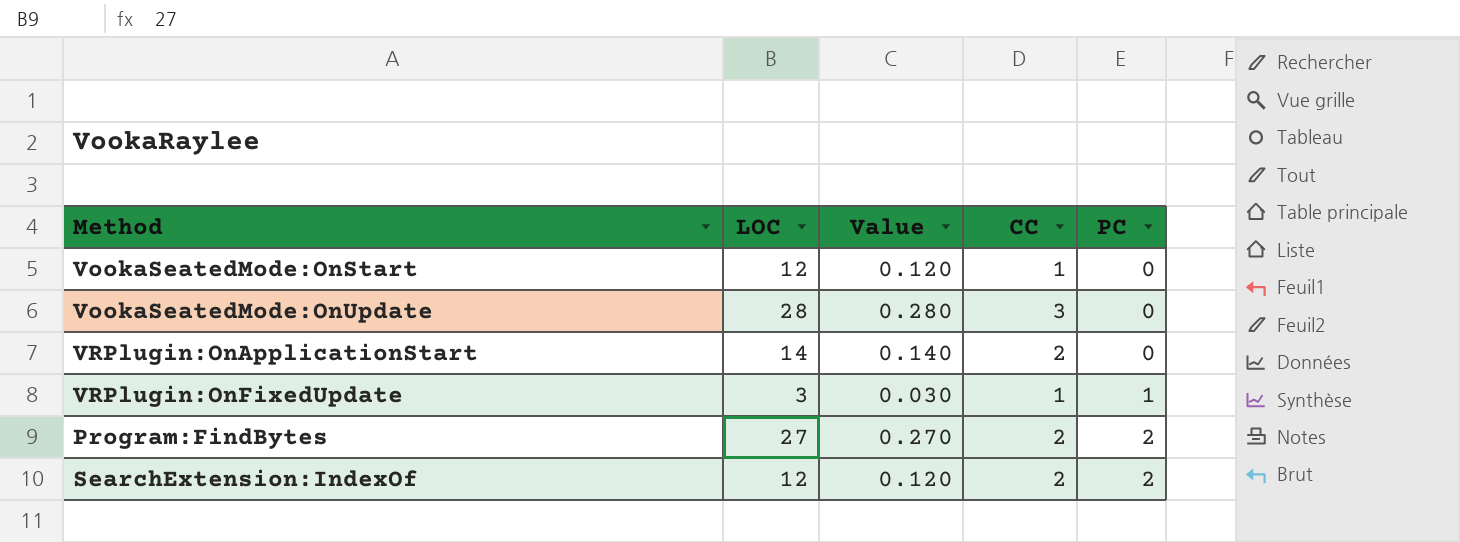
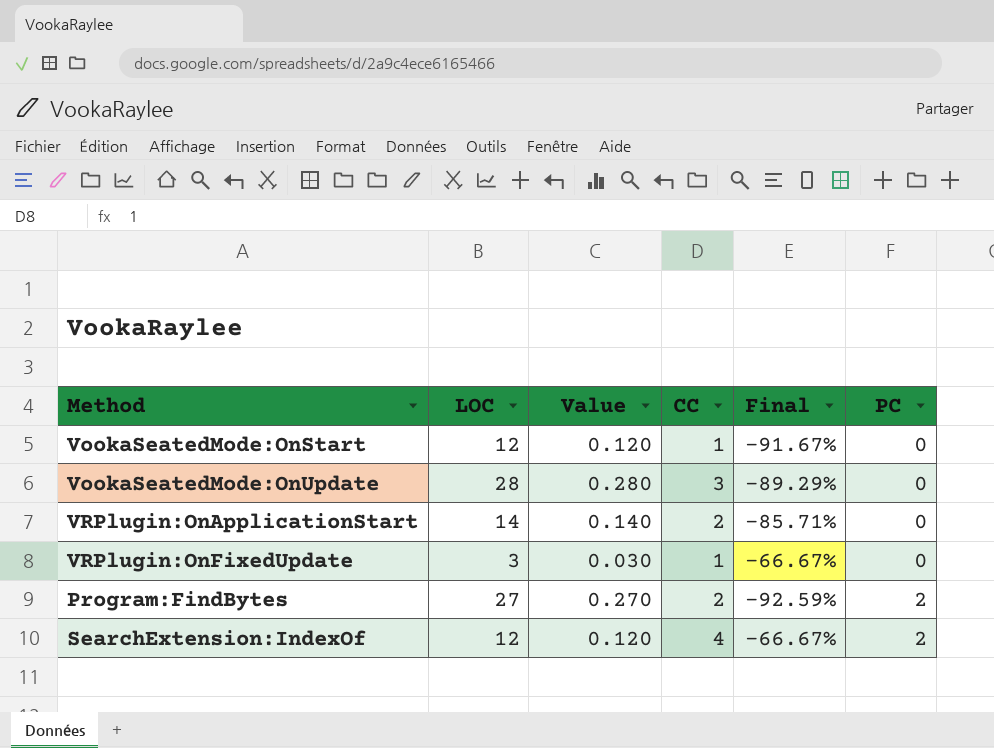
column Final | formula: none -> ([CC] - [LOC]) / [LOC]
VRPlugin:OnFixedUpdate | PC: 1 -> 0
SearchExtension:IndexOf | CC: 2 -> 4

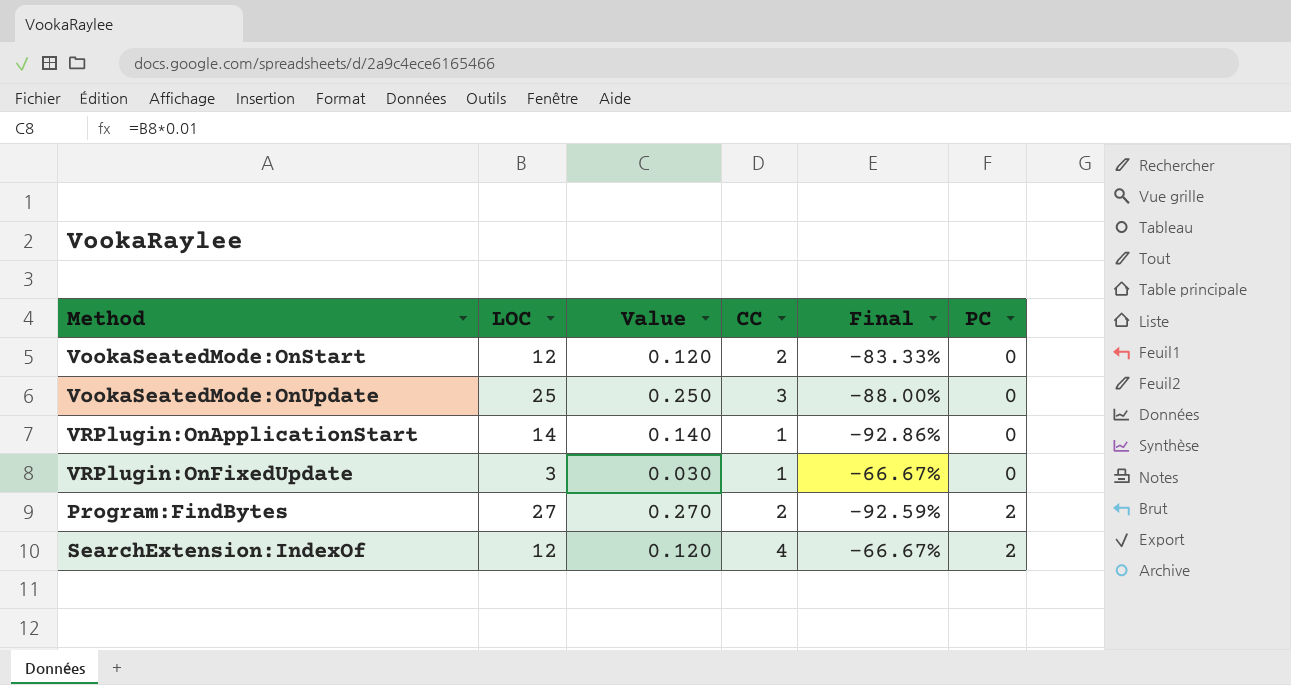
VookaSeatedMode:OnStart | CC: 1 -> 2
VookaSeatedMode:OnStart | Final: -91.67% -> -83.33%
VookaSeatedMode:OnUpdate | LOC: 28 -> 25
VookaSeatedMode:OnUpdate | Value: 0.280 -> 0.250
VookaSeatedMode:OnUpdate | Final: -89.29% -> -88.00%
VRPlugin:OnApplicationStart | CC: 2 -> 1
VRPlugin:OnApplicationStart | Final: -85.71% -> -92.86%

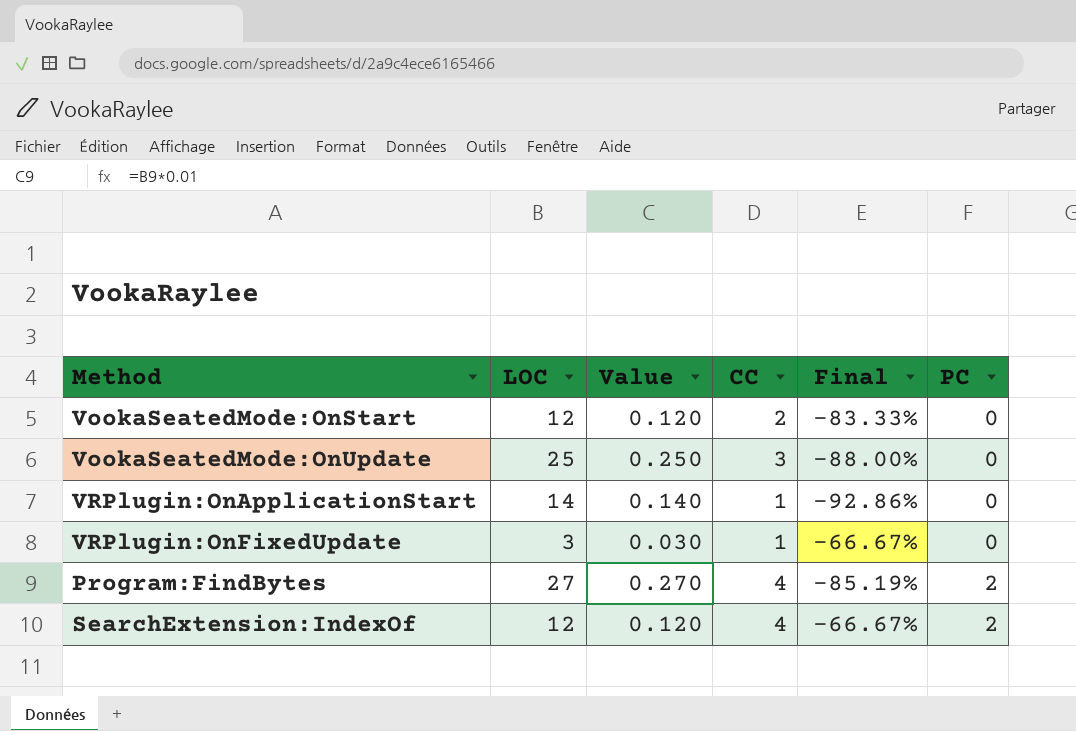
Program:FindBytes | CC: 2 -> 4
Program:FindBytes | Final: -92.59% -> -85.19%

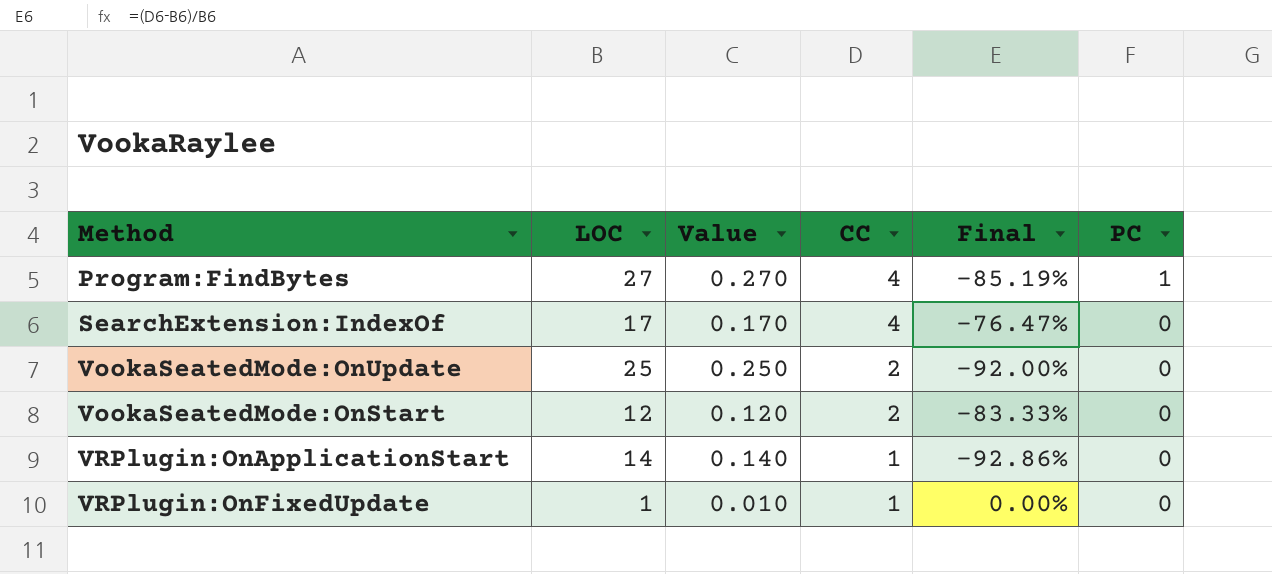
row order: PC ascending -> CC descending
Program:FindBytes | PC: 2 -> 1
SearchExtension:IndexOf | LOC: 12 -> 17
SearchExtension:IndexOf | Value: 0.120 -> 0.170
SearchExtension:IndexOf | Final: -66.67% -> -76.47%
SearchExtension:IndexOf | PC: 2 -> 0
VookaSeatedMode:OnUpdate | CC: 3 -> 2
VookaSeatedMode:OnUpdate | Final: -88.00% -> -92.00%
VRPlugin:OnFixedUpdate | LOC: 3 -> 1
VRPlugin:OnFixedUpdate | Value: 0.030 -> 0.010
VRPlugin:OnFixedUpdate | Final: -66.67% -> 0.00%

